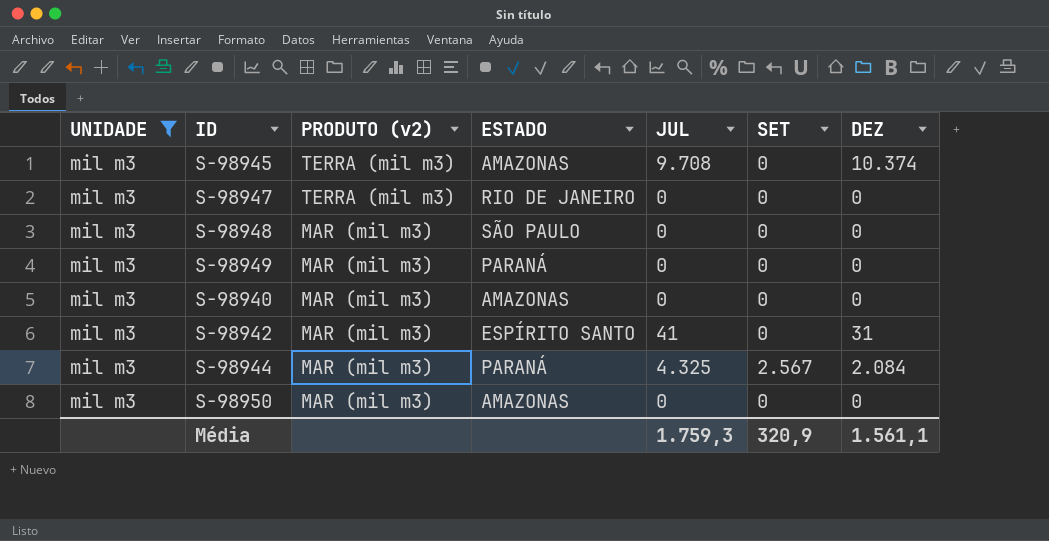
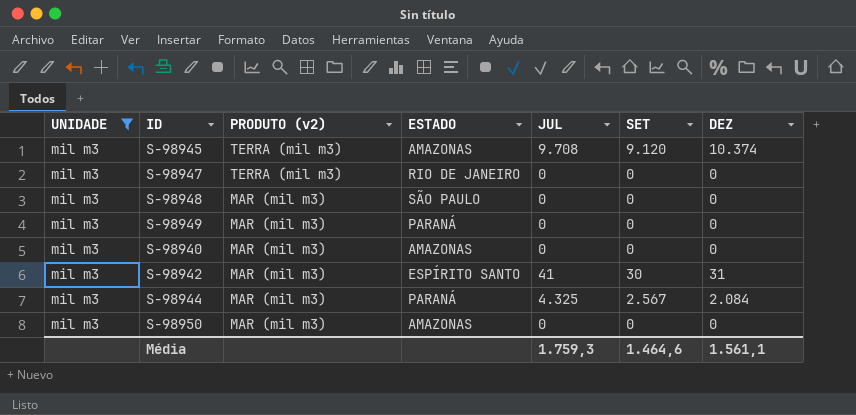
S-98945 | SET: 0 -> 9.120
S-98942 | SET: 0 -> 30
Média | SET: 320,9 -> 1.464,6

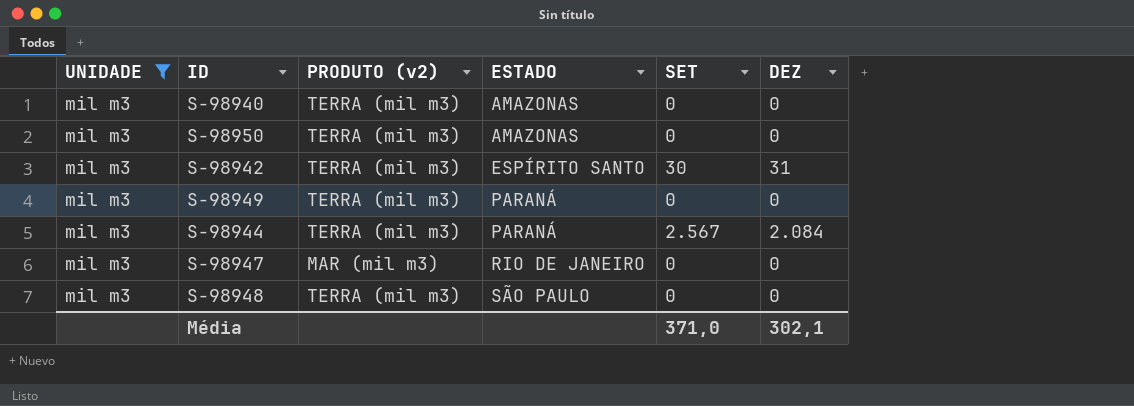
row order: PRODUTO (v2) descending -> ESTADO ascending
column JUL | position: 5 -> none
row S-98945: mil m3 | TERRA (mil m3) | AMAZONAS | 9.708 | 9.120 | 10.374 -> none
S-98940 | PRODUTO (v2): MAR (mil m3) -> TERRA (mil m3)
S-98950 | PRODUTO (v2): MAR (mil m3) -> TERRA (mil m3)
S-98942 | PRODUTO (v2): MAR (mil m3) -> TERRA (mil m3)
S-98949 | PRODUTO (v2): MAR (mil m3) -> TERRA (mil m3)
S-98944 | PRODUTO (v2): MAR (mil m3) -> TERRA (mil m3)
S-98947 | PRODUTO (v2): TERRA (mil m3) -> MAR (mil m3)
S-98948 | PRODUTO (v2): MAR (mil m3) -> TERRA (mil m3)
Média | SET: 1.464,6 -> 371,0
Média | DEZ: 1.561,1 -> 302,1

